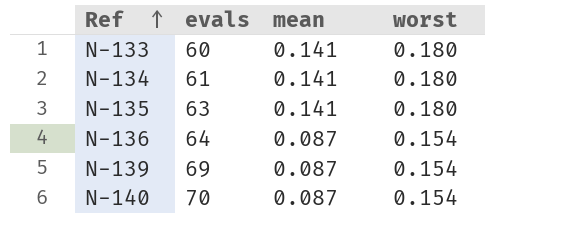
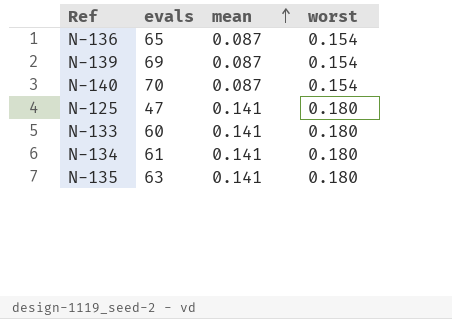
row order: Ref ascending -> mean ascending
N-136 | evals: 64 -> 65
row N-125: none -> 47 | 0.141 | 0.180

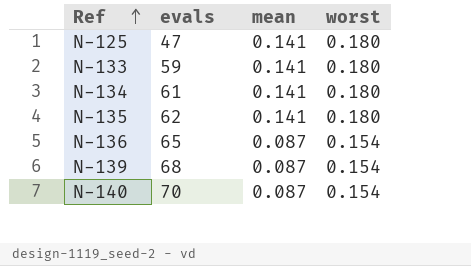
row order: mean ascending -> Ref ascending
N-133 | evals: 60 -> 59
N-135 | evals: 63 -> 62
N-139 | evals: 69 -> 68

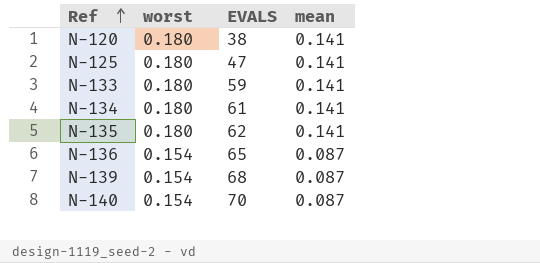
column worst | position: 4 -> 2
column name: evals -> EVALS
row N-120: none -> 0.180 | 38 | 0.141

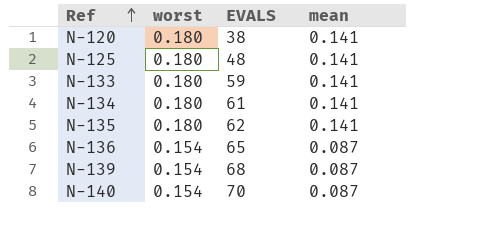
N-125 | EVALS: 47 -> 48

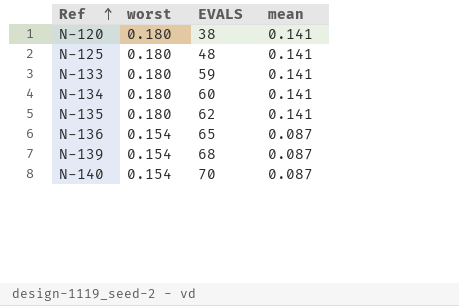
N-134 | EVALS: 61 -> 60

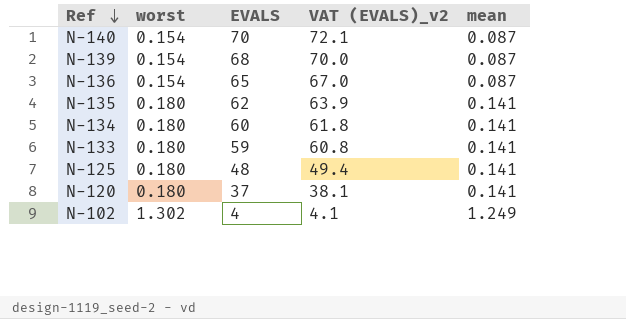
row order: Ref ascending -> Ref descending
column VAT (EVALS)_v2 | formula: none -> [EVALS] * 1.03
N-120 | EVALS: 38 -> 37
row N-102: none -> 1.302 | 4 | 4.1 | 1.249

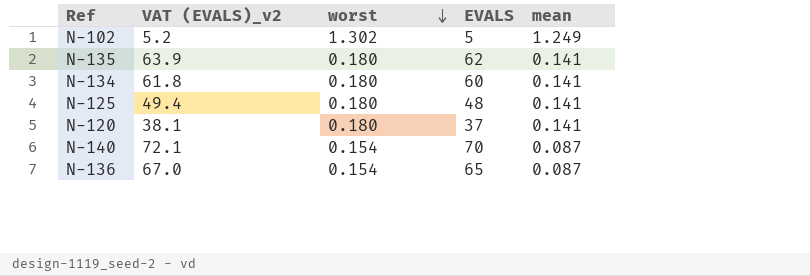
row order: Ref descending -> worst descending
column VAT (EVALS)_v2 | position: 4 -> 2
row N-139: 0.154 | 68 | 70.0 | 0.087 -> none
row N-133: 0.180 | 59 | 60.8 | 0.141 -> none
N-102 | VAT (EVALS)_v2: 4.1 -> 5.2
N-102 | EVALS: 4 -> 5

